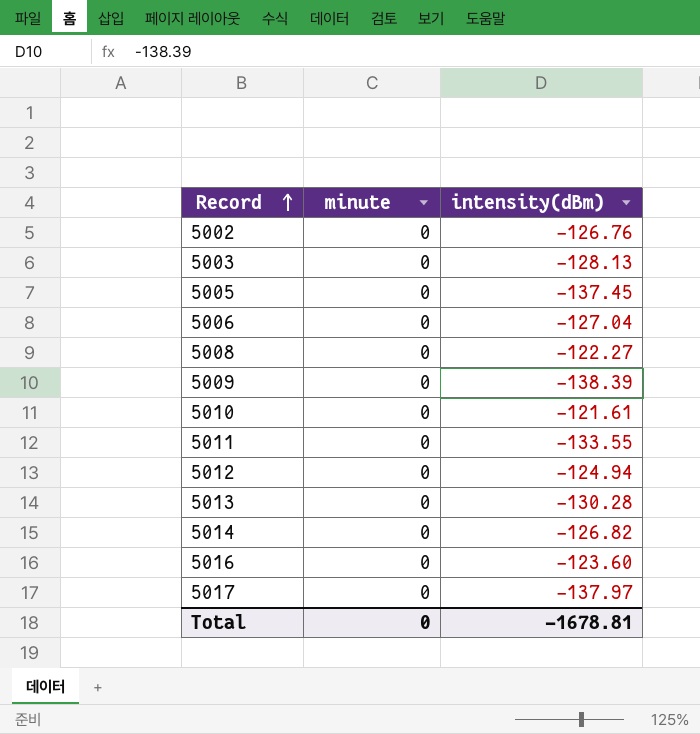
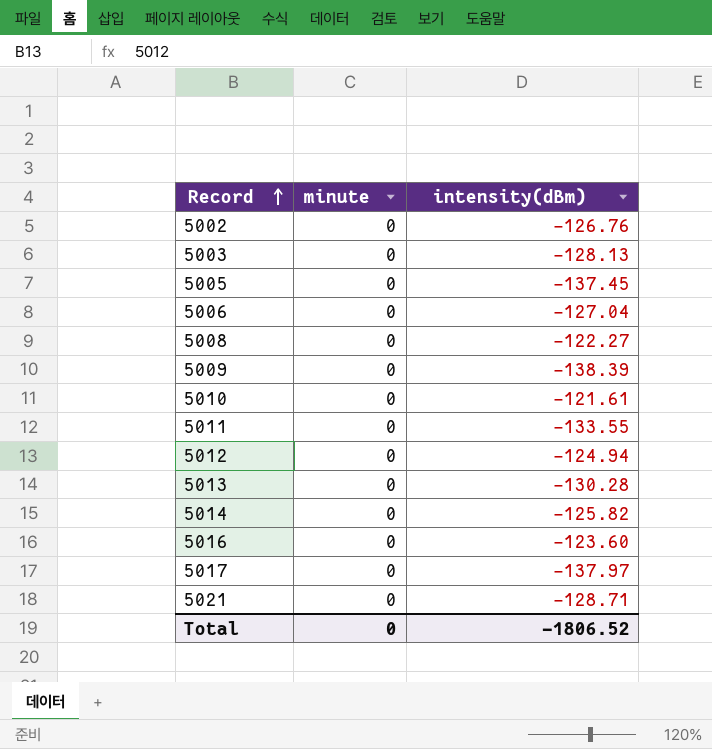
5014 | intensity(dBm): -126.82 -> -125.82
row 5021: none -> 0 | -128.71
Total | intensity(dBm): -1678.81 -> -1806.52

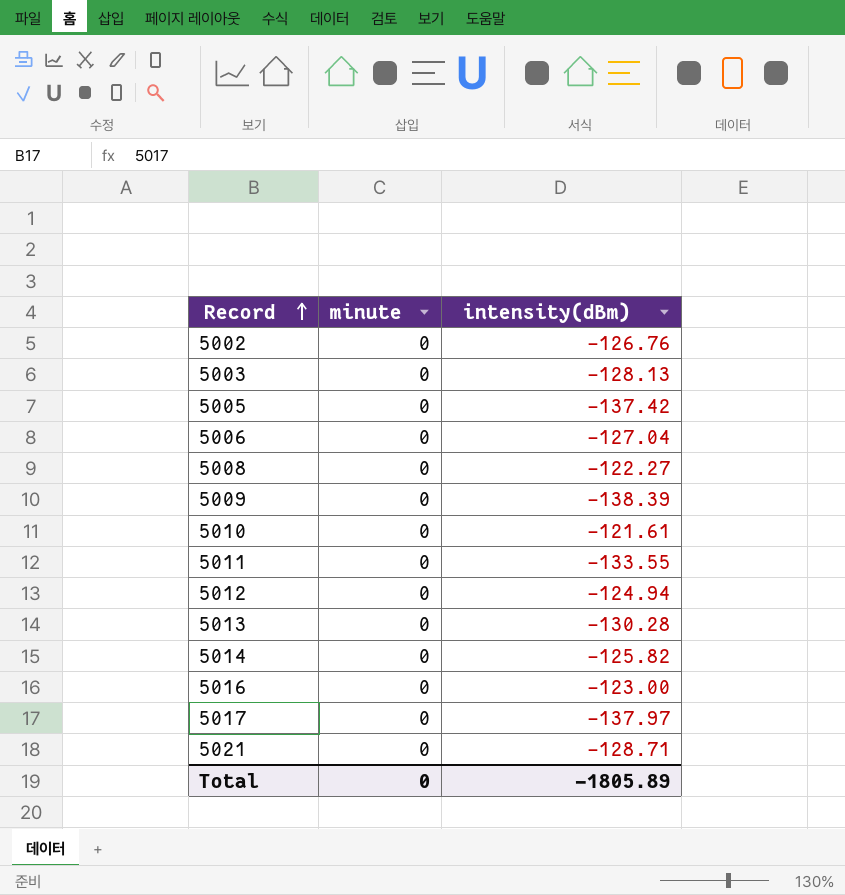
5005 | intensity(dBm): -137.45 -> -137.42
5016 | intensity(dBm): -123.60 -> -123.00
Total | intensity(dBm): -1806.52 -> -1805.89

